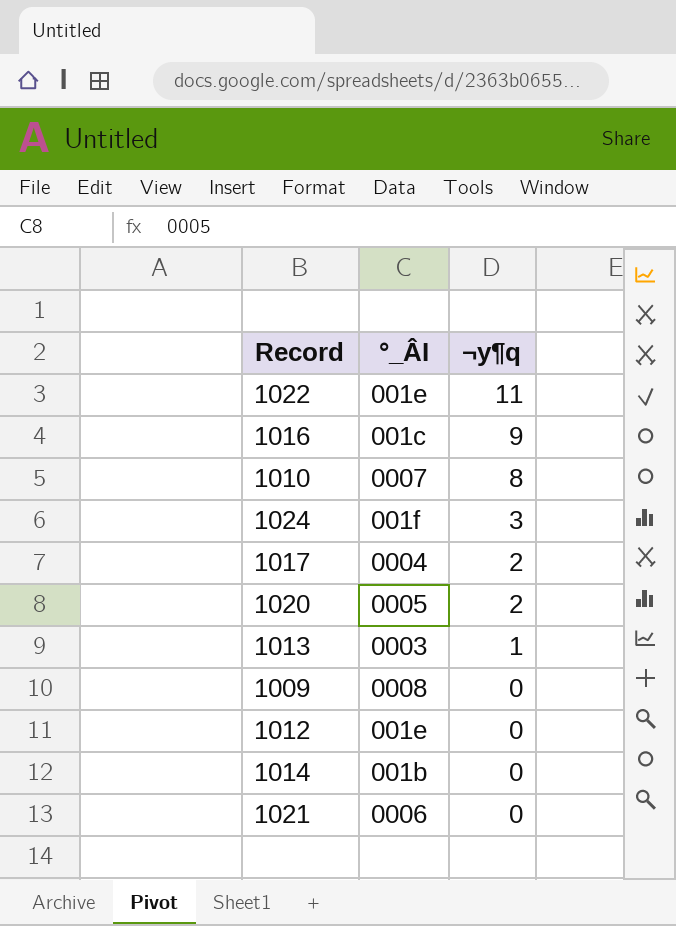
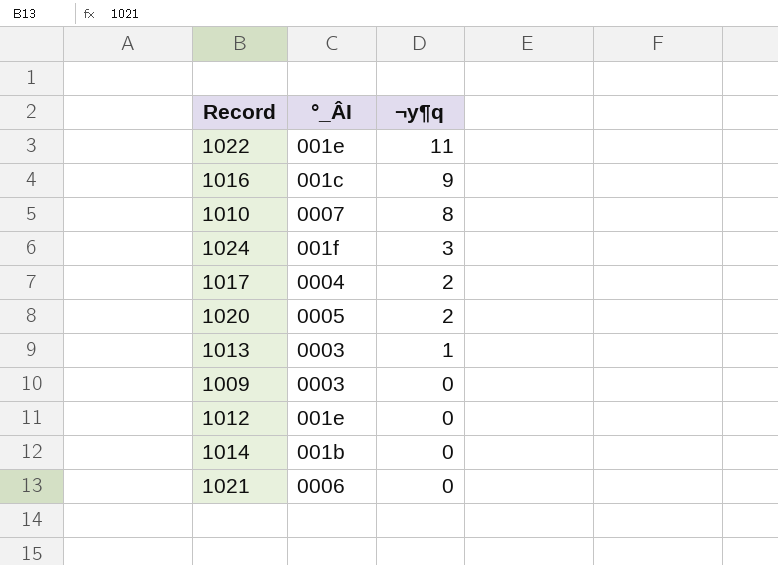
1009 | °_ÂI: 0008 -> 0003

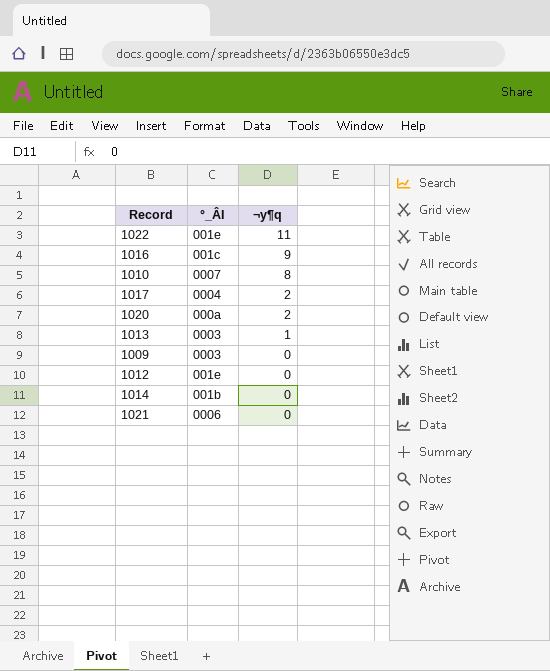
row 1024: 001f | 3 -> none
1020 | °_ÂI: 0005 -> 000a

